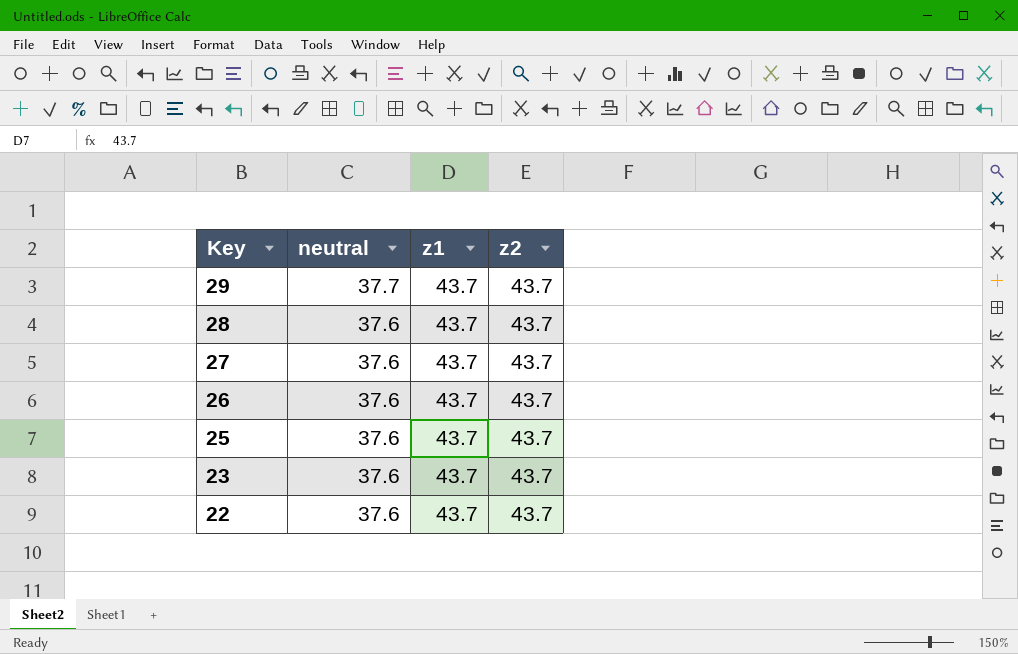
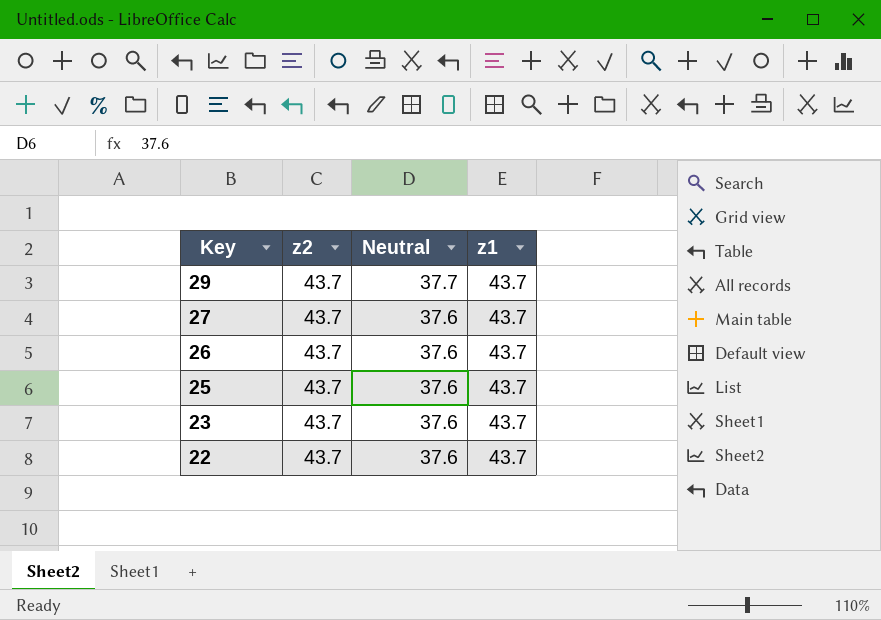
column z2 | position: 4 -> 2
column name: neutral -> Neutral
row 28: 37.6 | 43.7 | 43.7 -> none

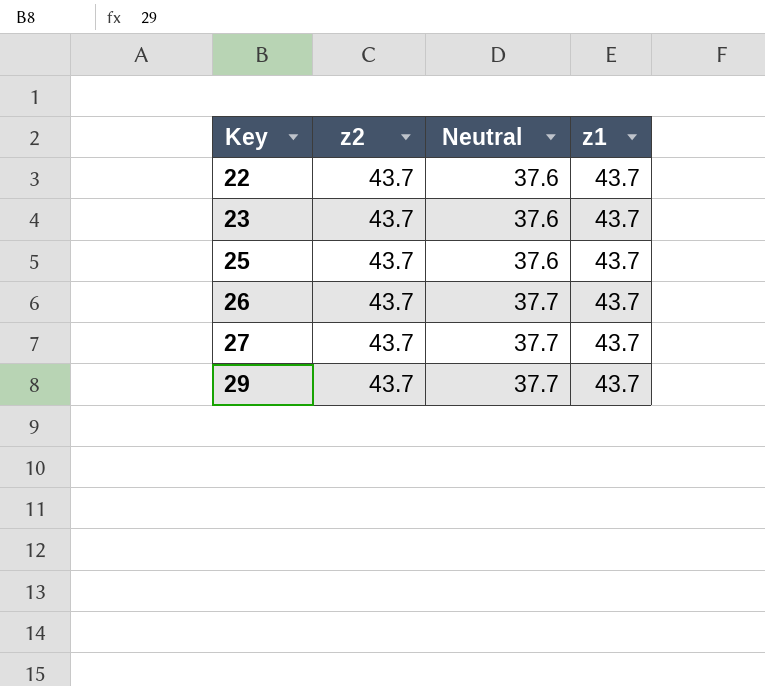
row order: Key descending -> Key ascending
26 | Neutral: 37.6 -> 37.7
27 | Neutral: 37.6 -> 37.7

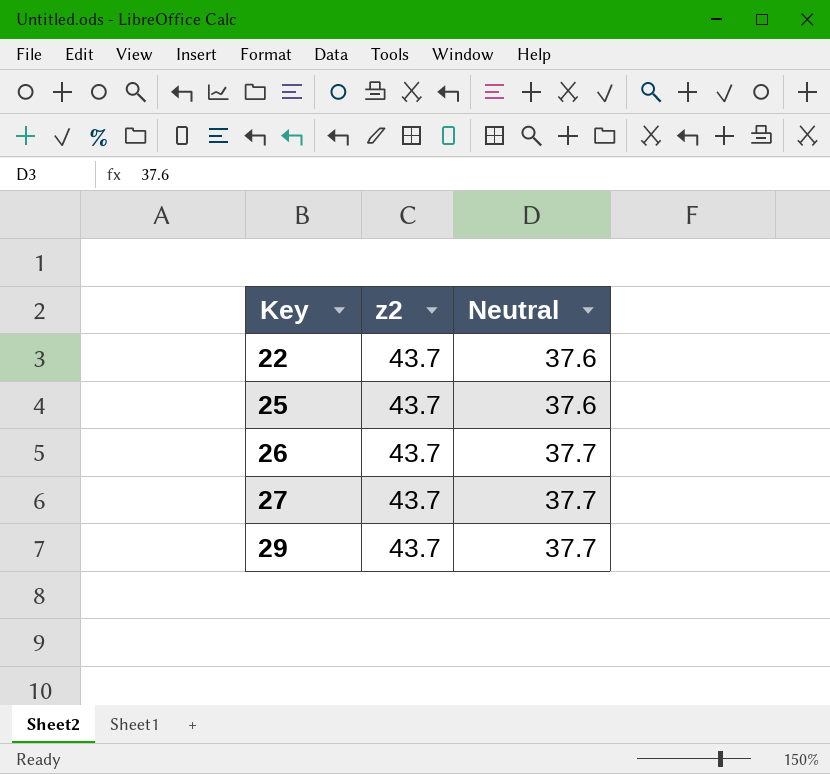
column z1 | position: 4 -> none
row 23: 43.7 | 37.6 | 43.7 -> none

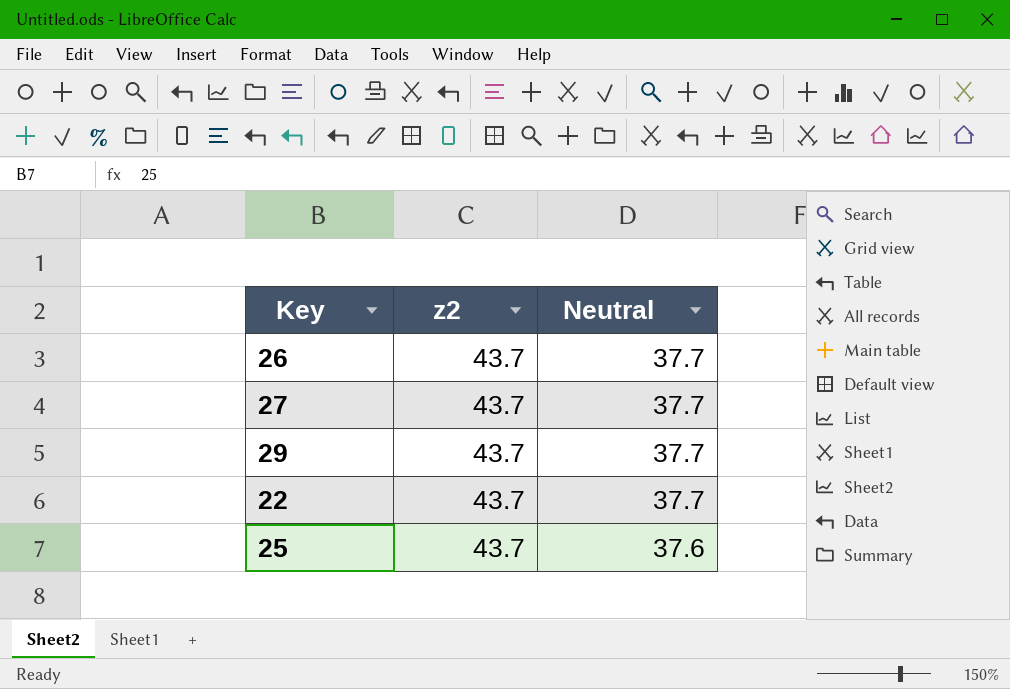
row order: Key ascending -> Neutral descending
22 | Neutral: 37.6 -> 37.7

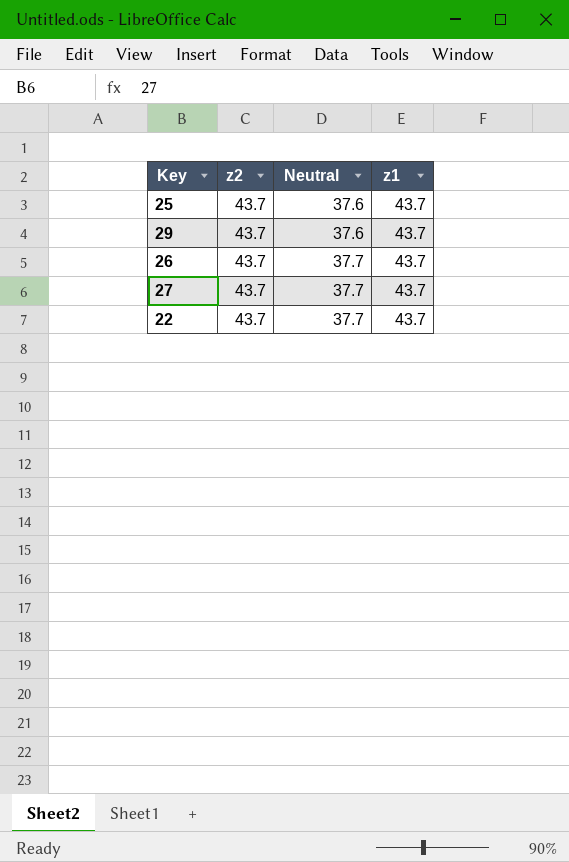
row order: Neutral descending -> Neutral ascending
column z1 | position: none -> 4
29 | Neutral: 37.7 -> 37.6

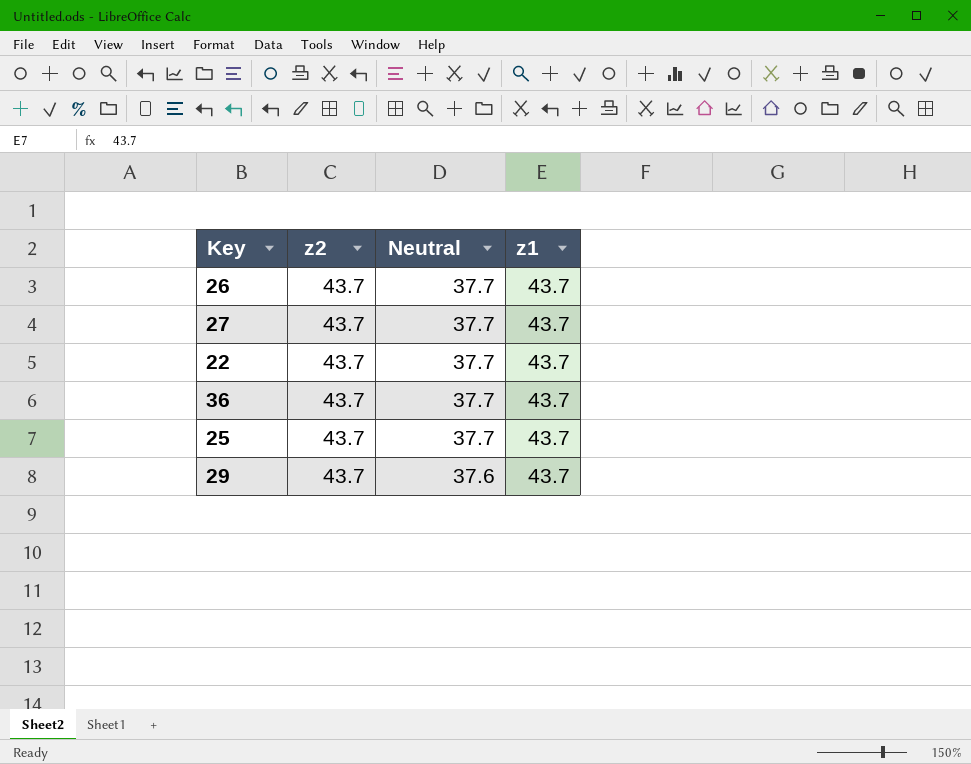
row order: Neutral ascending -> Neutral descending
row 36: none -> 43.7 | 37.7 | 43.7
25 | Neutral: 37.6 -> 37.7

